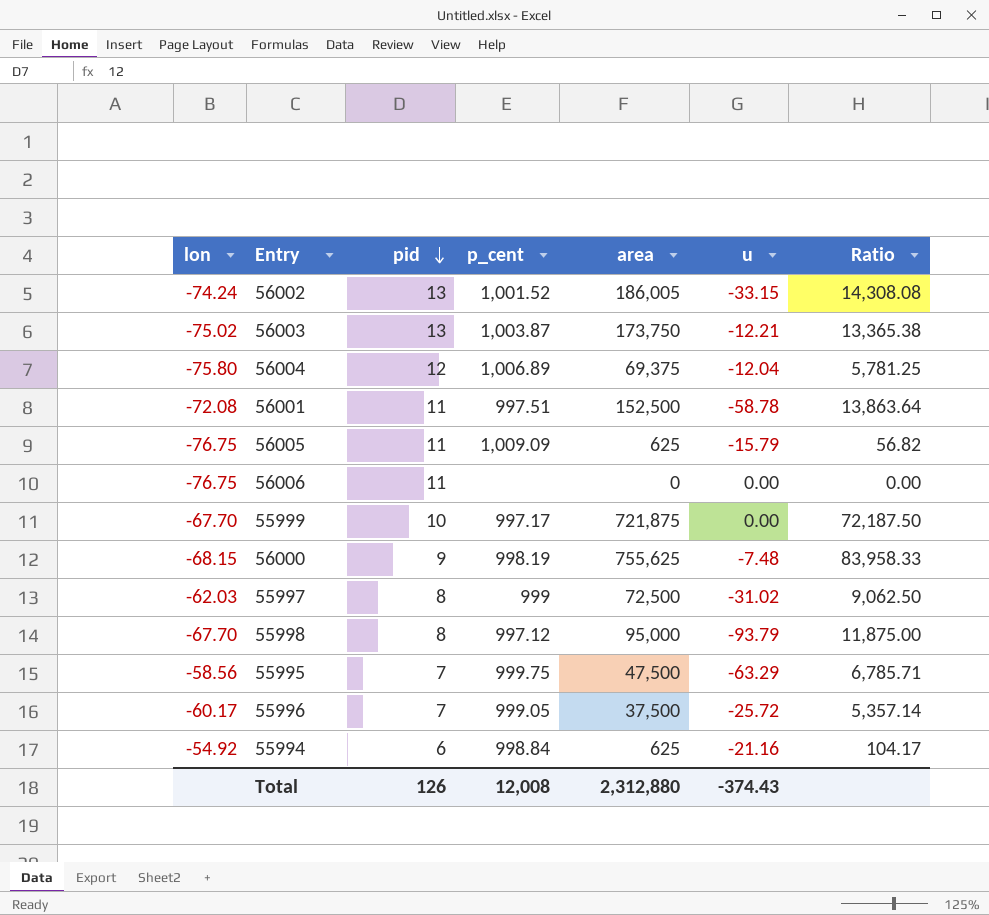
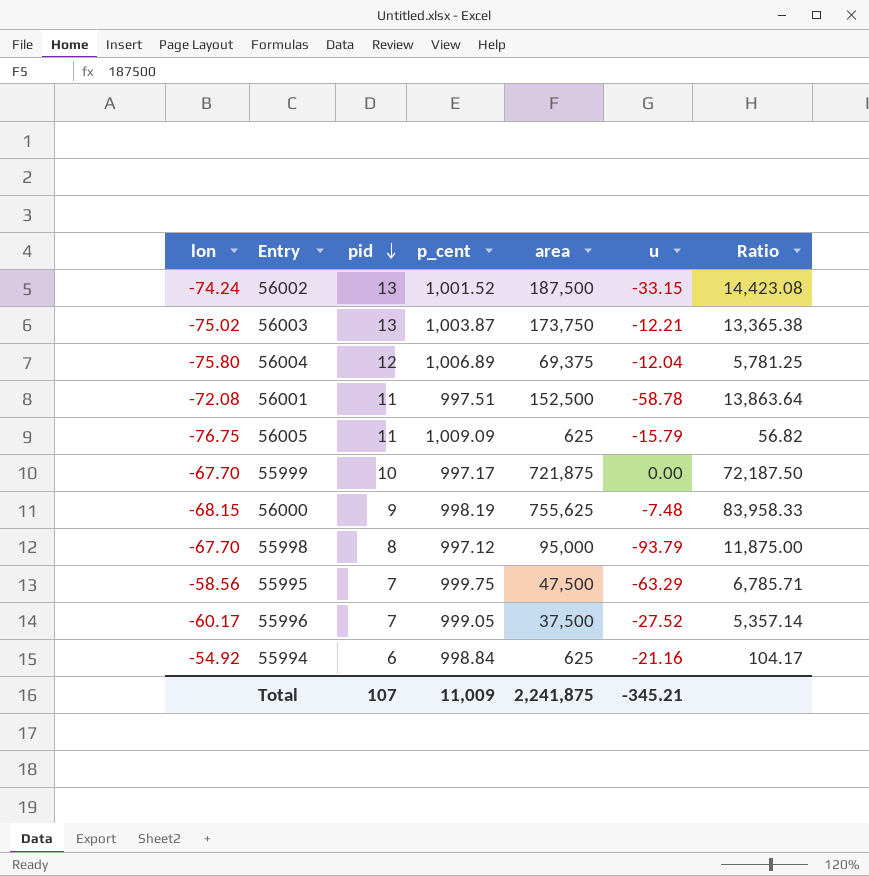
row 56006: -76.75 | 11 | none | 0 | 0.00 | 0.00 -> none
row 55997: -62.03 | 8 | 999 | 72,500 | -31.02 | 9,062.50 -> none
56002 | area: 186,005 -> 187,500
56002 | Ratio: 14,308.08 -> 14,423.08
55996 | u: -25.72 -> -27.52
Total | pid: 126 -> 107
Total | p_cent: 12,008 -> 11,009
Total | area: 2,312,880 -> 2,241,875
Total | u: -374.43 -> -345.21

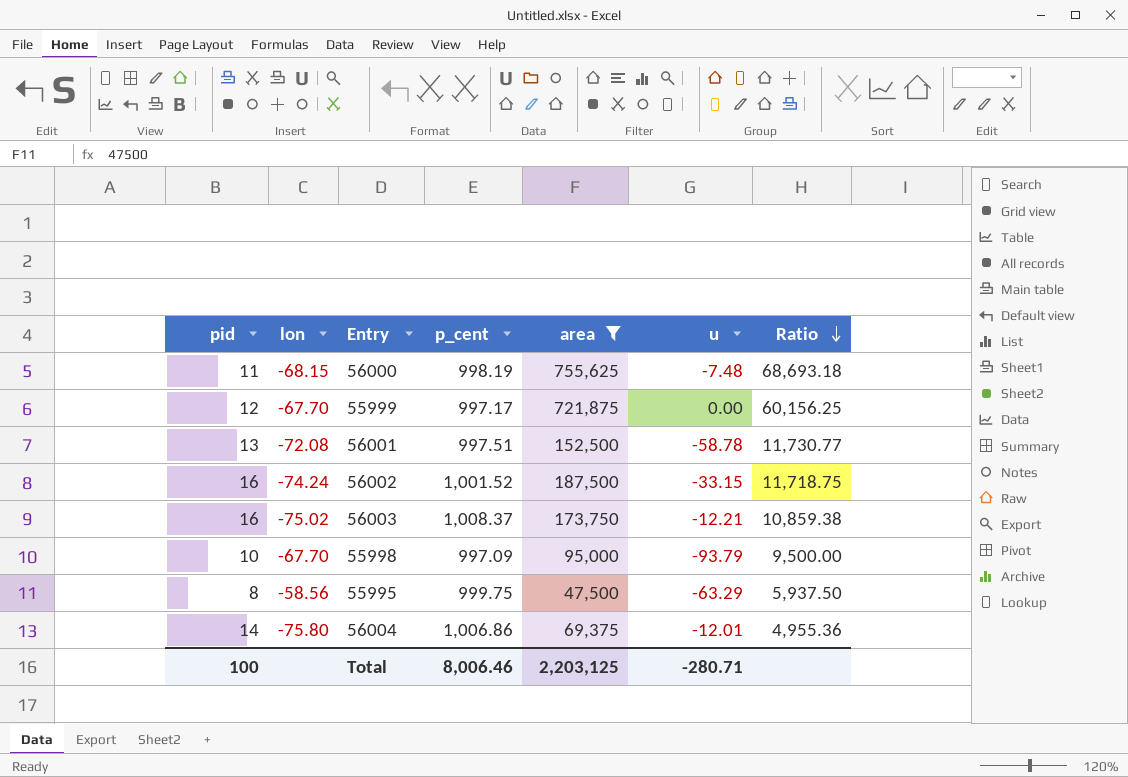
filter: none -> area >= 47,500
row order: pid descending -> Ratio descending
column pid | position: 3 -> 1
56000 | pid: 9 -> 11
56000 | Ratio: 83,958.33 -> 68,693.18
55999 | pid: 10 -> 12
55999 | Ratio: 72,187.50 -> 60,156.25
56001 | pid: 11 -> 13
56001 | Ratio: 13,863.64 -> 11,730.77
56002 | pid: 13 -> 16
56002 | Ratio: 14,423.08 -> 11,718.75
56003 | pid: 13 -> 16
56003 | p_cent: 1,003.87 -> 1,008.37
56003 | Ratio: 13,365.38 -> 10,859.38
55998 | pid: 8 -> 10
55998 | p_cent: 997.12 -> 997.09
55998 | Ratio: 11,875.00 -> 9,500.00
55995 | pid: 7 -> 8
55995 | Ratio: 6,785.71 -> 5,937.50
56004 | pid: 12 -> 14
56004 | p_cent: 1,006.89 -> 1,006.86
56004 | u: -12.04 -> -12.01
56004 | Ratio: 5,781.25 -> 4,955.36
Total | pid: 107 -> 100
Total | p_cent: 11,009 -> 8,006.46
Total | area: 2,241,875 -> 2,203,125
Total | u: -345.21 -> -280.71

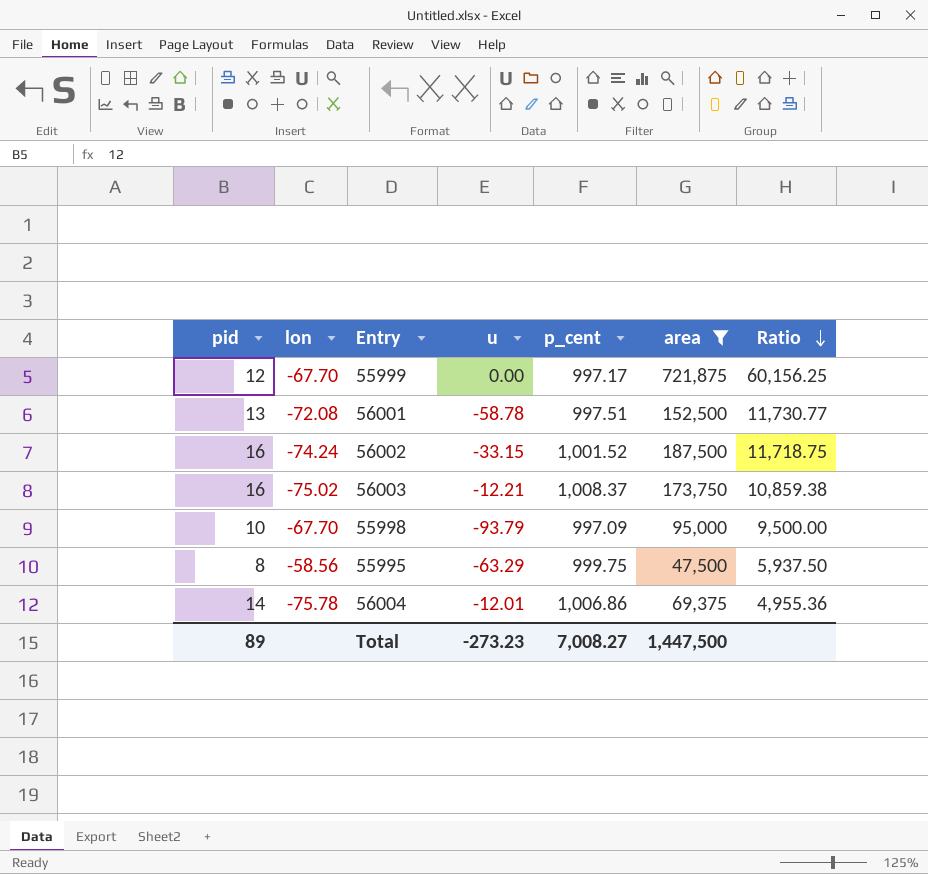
column u | position: 6 -> 4
row 56000: 11 | -68.15 | 998.19 | 755,625 | -7.48 | 68,693.18 -> none
56004 | lon: -75.80 -> -75.78
Total | pid: 100 -> 89
Total | u: -280.71 -> -273.23
Total | p_cent: 8,006.46 -> 7,008.27
Total | area: 2,203,125 -> 1,447,500

